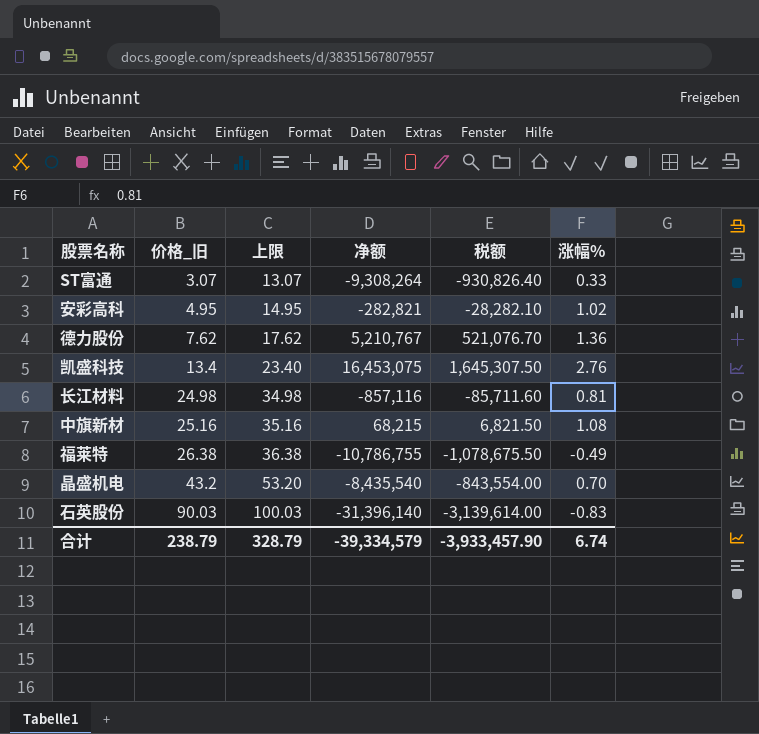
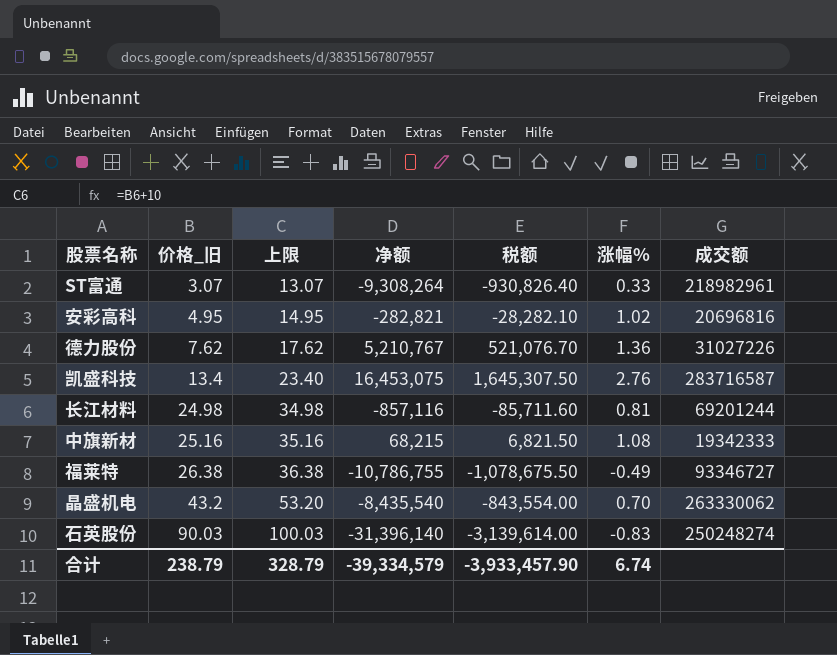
column 成交额 | position: none -> 7

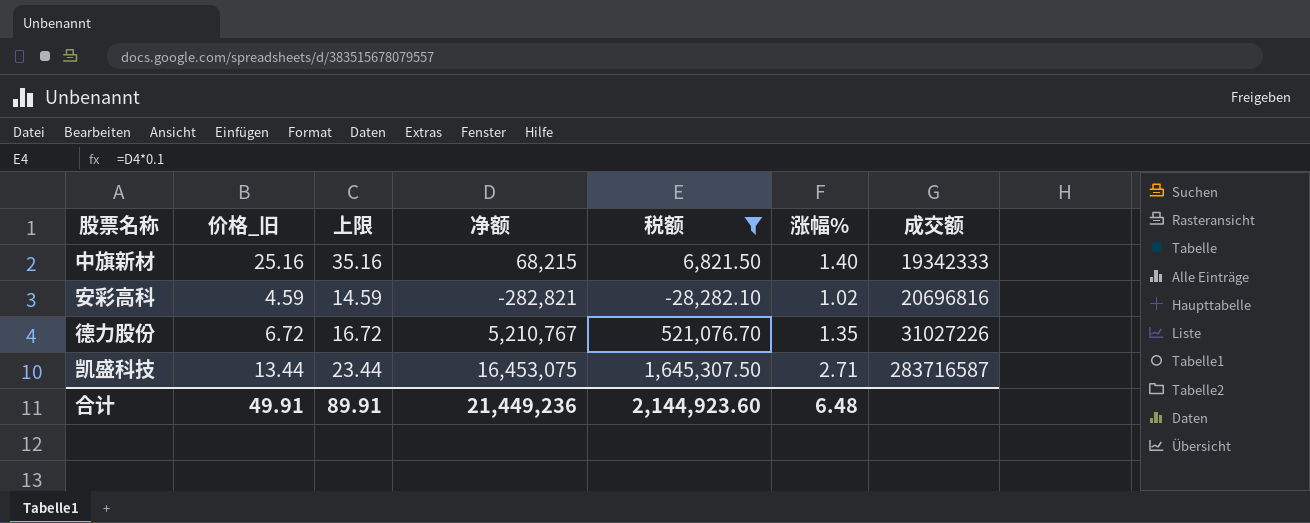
filter: none -> 税额 >= -28,282.10
row order: 价格_旧 ascending -> 成交额 ascending
中旗新材 | 涨幅%: 1.08 -> 1.40
安彩高科 | 价格_旧: 4.95 -> 4.59
安彩高科 | 上限: 14.95 -> 14.59
德力股份 | 价格_旧: 7.62 -> 6.72
德力股份 | 上限: 17.62 -> 16.72
德力股份 | 涨幅%: 1.36 -> 1.35
凯盛科技 | 价格_旧: 13.4 -> 13.44
凯盛科技 | 上限: 23.40 -> 23.44
凯盛科技 | 涨幅%: 2.76 -> 2.71
合计 | 价格_旧: 238.79 -> 49.91
合计 | 上限: 328.79 -> 89.91
合计 | 净额: -39,334,579 -> 21,449,236
合计 | 税额: -3,933,457.90 -> 2,144,923.60
合计 | 涨幅%: 6.74 -> 6.48

